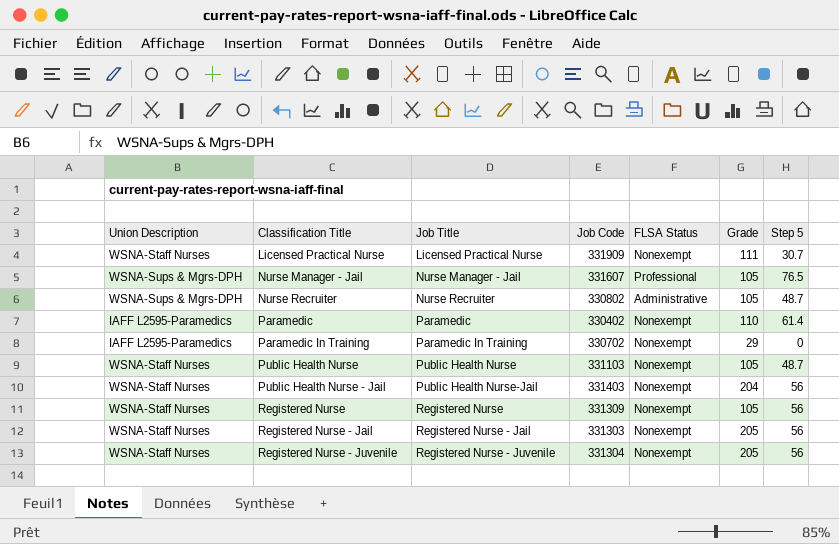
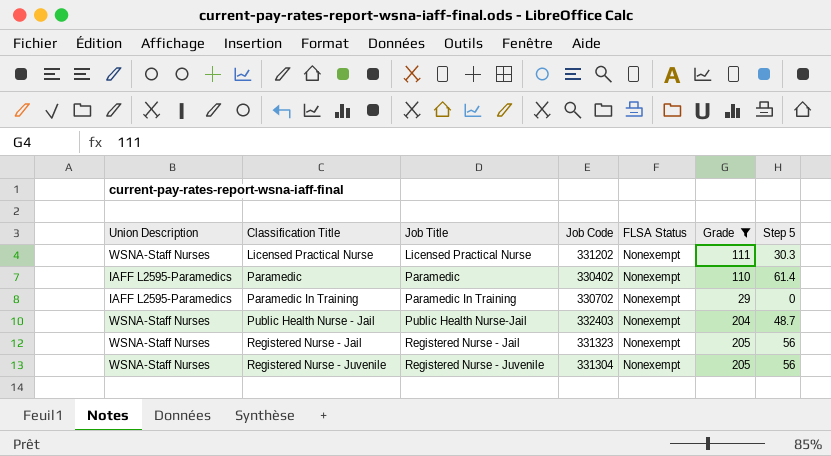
filter: none -> Grade != 105
Licensed Practical Nurse | Job Code: 331909 -> 331202
Licensed Practical Nurse | Step 5: 30.7 -> 30.3
Public Health Nurse - Jail | Job Code: 331403 -> 332403
Public Health Nurse - Jail | Step 5: 56 -> 48.7
Registered Nurse - Jail | Job Code: 331303 -> 331323

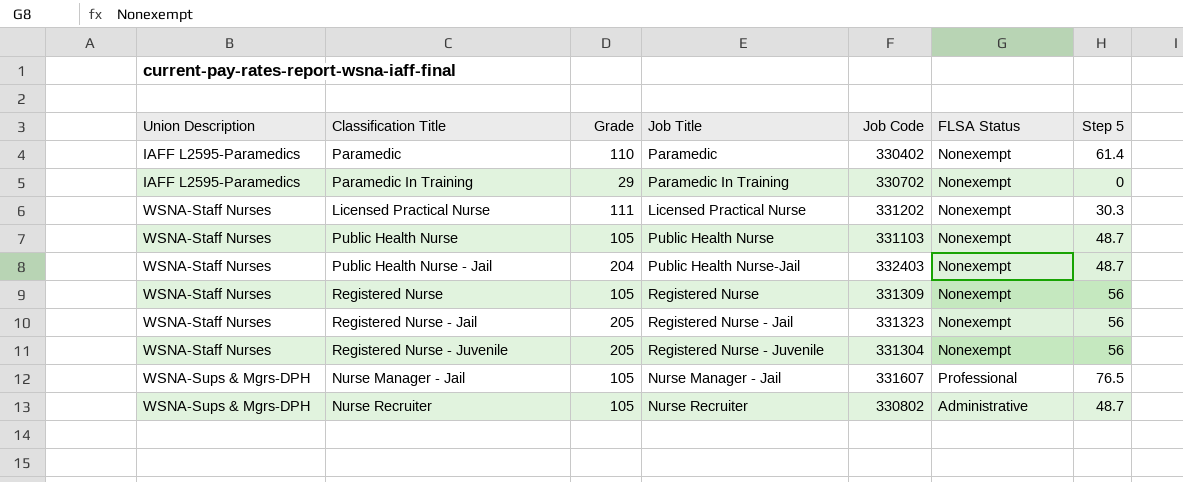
filter: Grade != 105 -> none
row order: Classification Title ascending -> Union Description ascending
column Grade | position: 6 -> 3

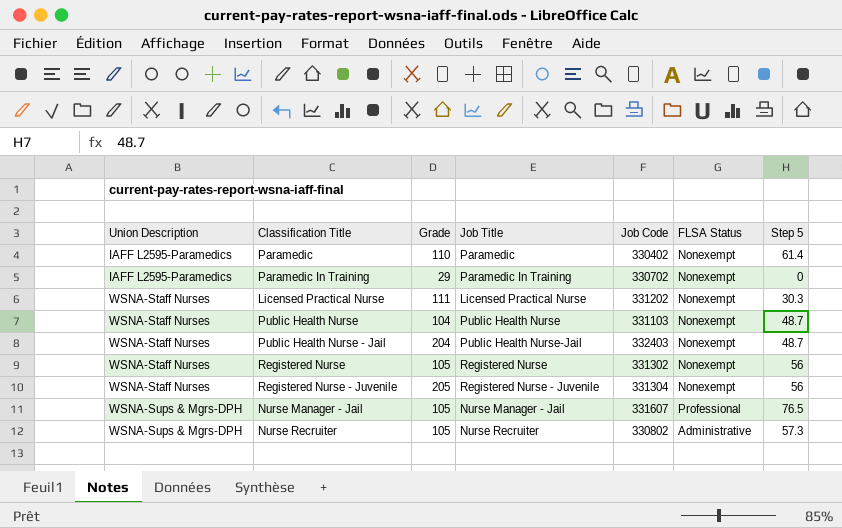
row Registered Nurse - Jail: WSNA-Staff Nurses | 205 | Registered Nurse - Jail | 331323 | Nonexempt | 56 -> none
Public Health Nurse | Grade: 105 -> 104
Registered Nurse | Job Code: 331309 -> 331302
Nurse Recruiter | Step 5: 48.7 -> 57.3

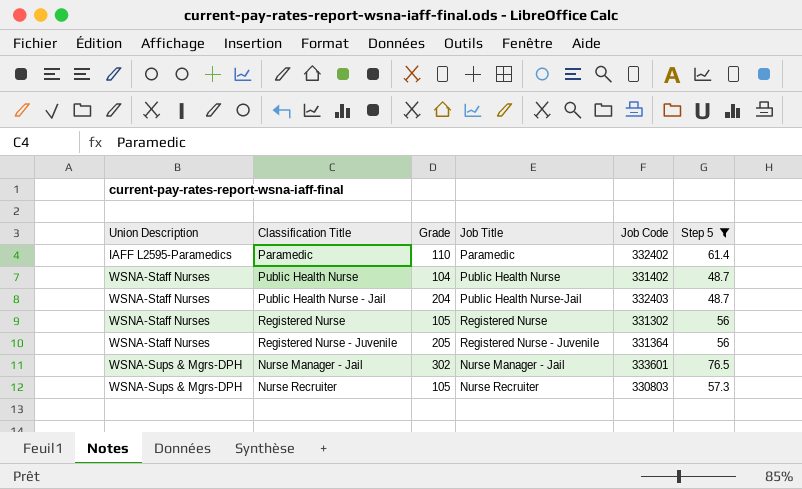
filter: none -> Step 5 >= 48.7
column FLSA Status | position: 6 -> none
Paramedic | Job Code: 330402 -> 332402
Public Health Nurse | Job Code: 331103 -> 331402
Registered Nurse - Juvenile | Job Code: 331304 -> 331364
Nurse Manager - Jail | Grade: 105 -> 302
Nurse Manager - Jail | Job Code: 331607 -> 333601
Nurse Recruiter | Job Code: 330802 -> 330803

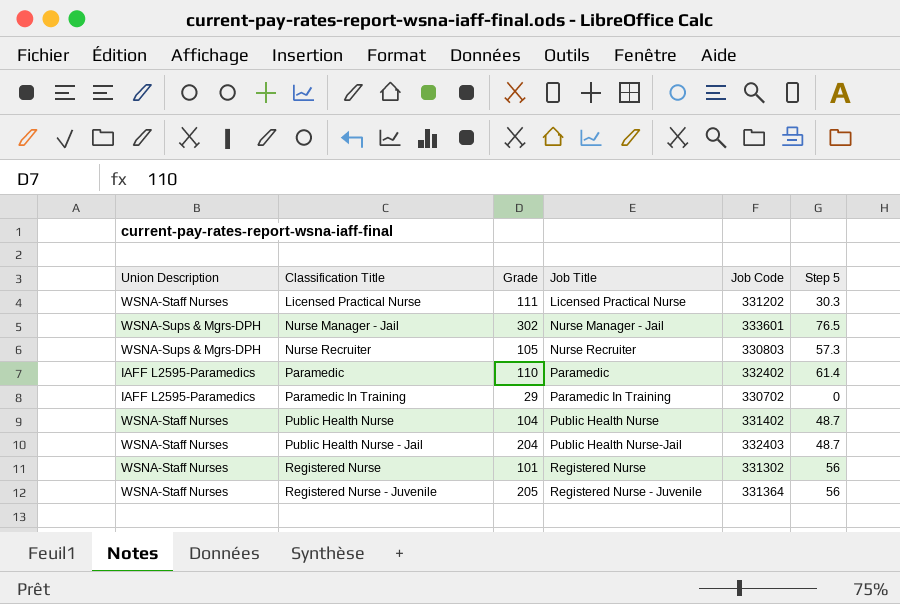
filter: Step 5 >= 48.7 -> none
row order: Union Description ascending -> Classification Title ascending
Registered Nurse | Grade: 105 -> 101

